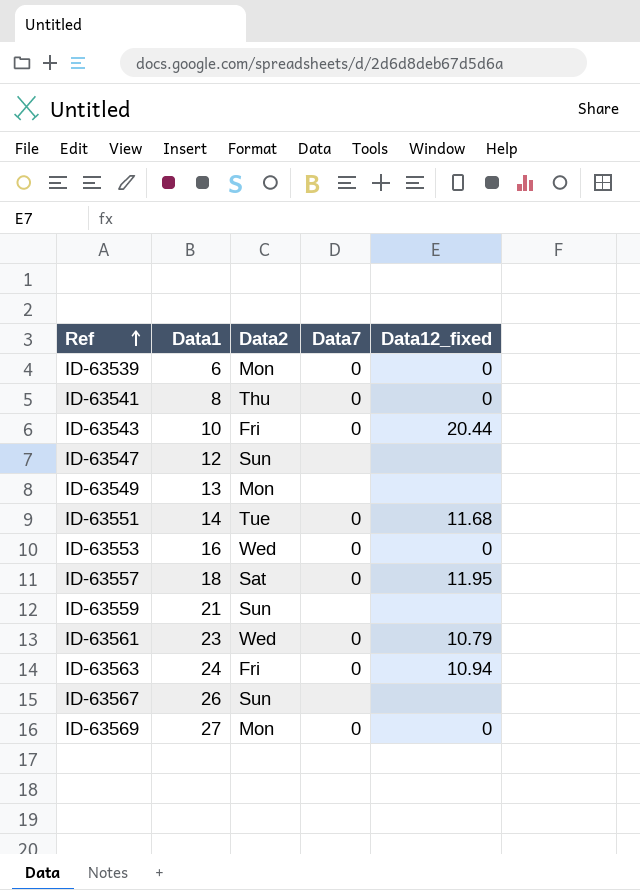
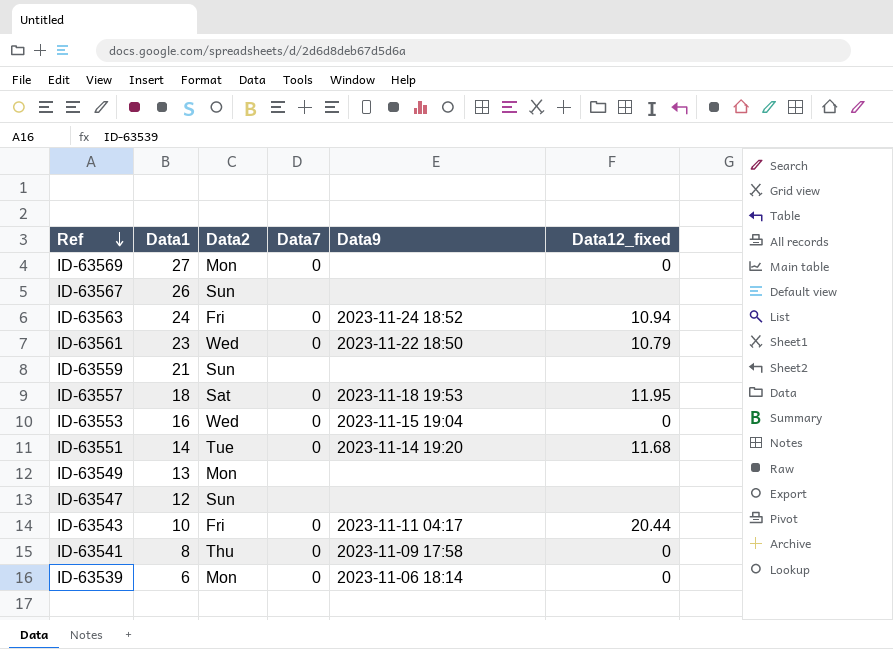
row order: Ref ascending -> Ref descending
column Data9 | position: none -> 5

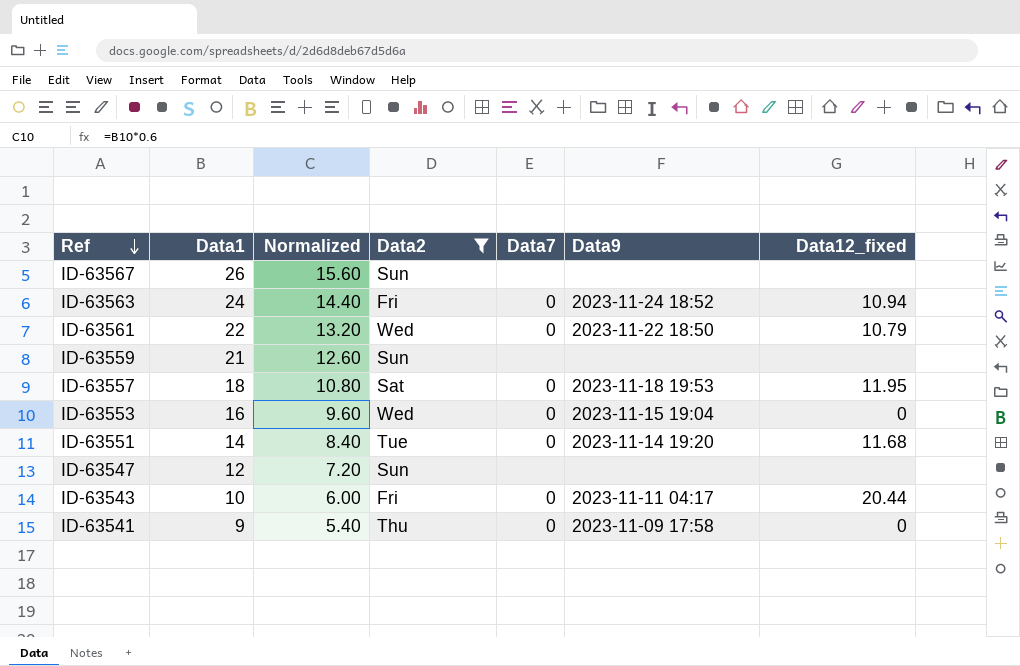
filter: none -> Data2 != Mon
column Normalized | formula: none -> [Data1] * 0.6
ID-63561 | Data1: 23 -> 22
ID-63541 | Data1: 8 -> 9

